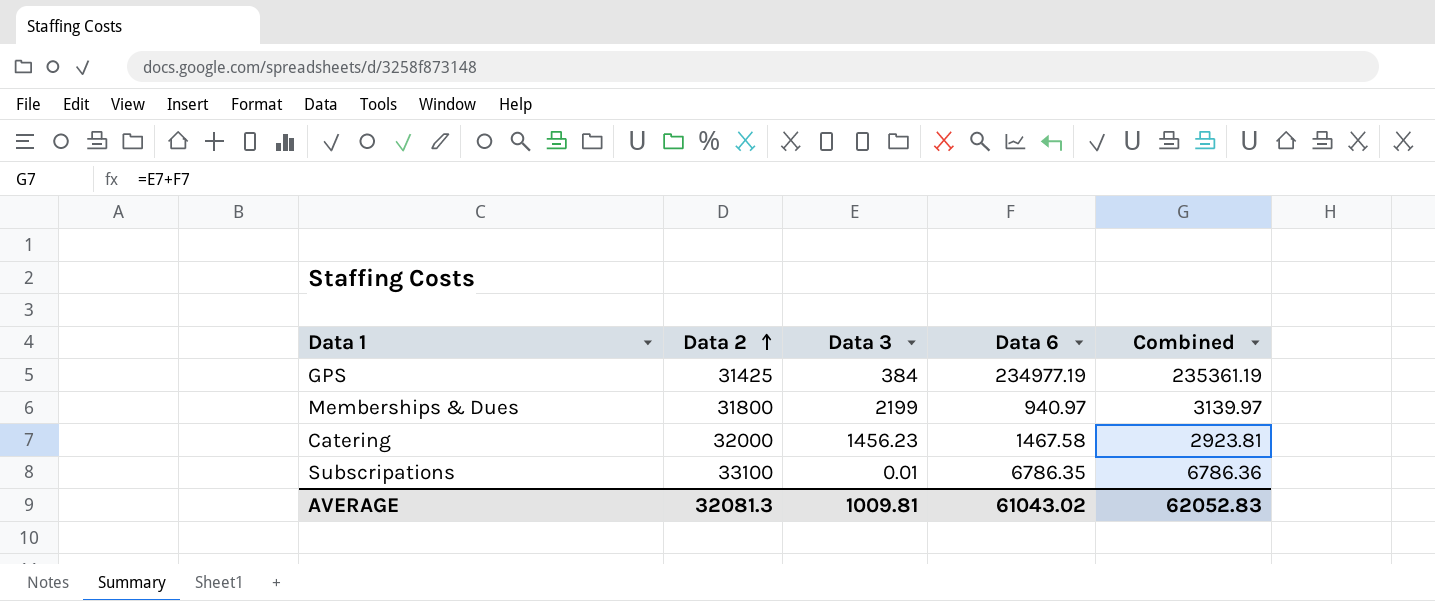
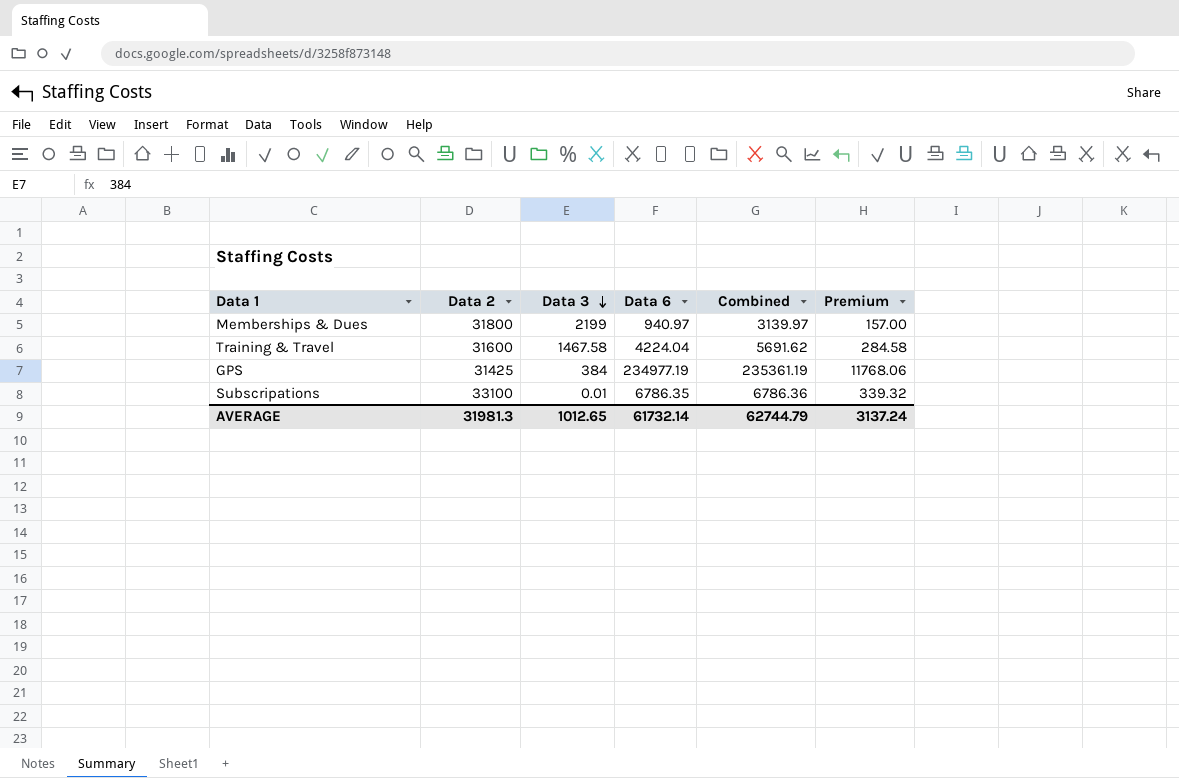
row order: Data 2 ascending -> Data 3 descending
column Premium | formula: none -> [Combined] * 0.05
row Catering: 32000 | 1456.23 | 1467.58 | 2923.81 -> none
row Training & Travel: none -> 31600 | 1467.58 | 4224.04 | 5691.62 | 284.58
AVERAGE | Data 2: 32081.3 -> 31981.3
AVERAGE | Data 3: 1009.81 -> 1012.65
AVERAGE | Data 6: 61043.02 -> 61732.14
AVERAGE | Combined: 62052.83 -> 62744.79

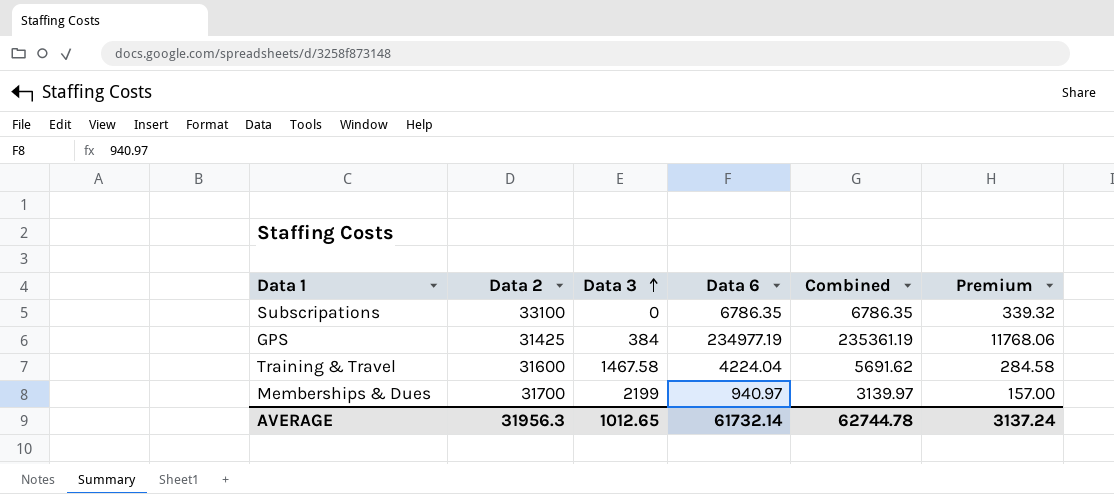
row order: Data 3 descending -> Data 3 ascending
Subscripations | Data 3: 0.01 -> 0
Subscripations | Combined: 6786.36 -> 6786.35
Memberships & Dues | Data 2: 31800 -> 31700
AVERAGE | Data 2: 31981.3 -> 31956.3
AVERAGE | Combined: 62744.79 -> 62744.78

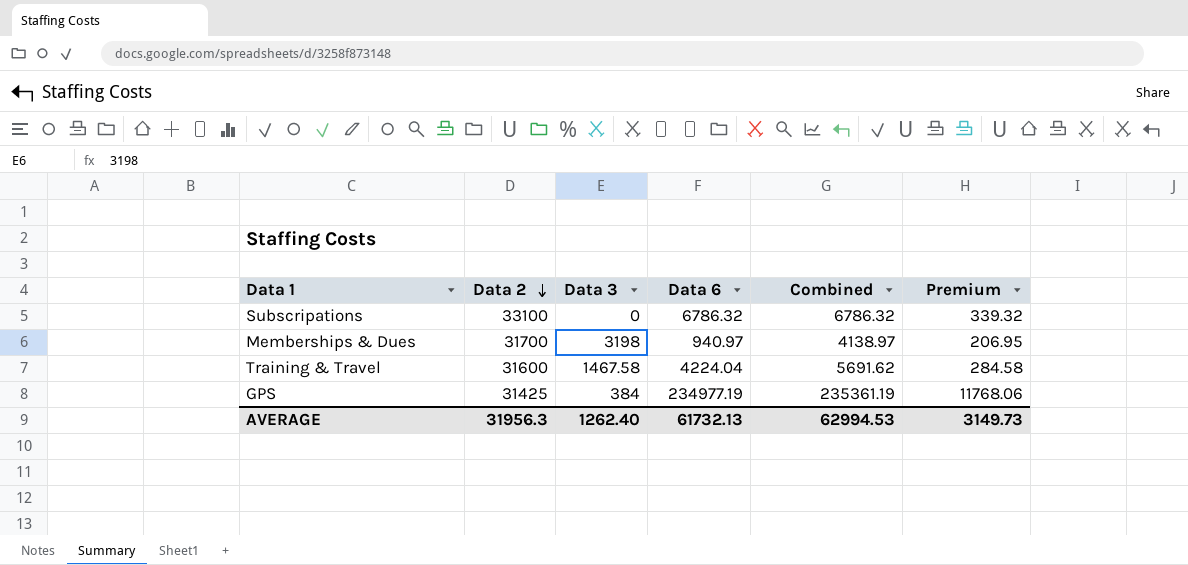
row order: Data 3 ascending -> Data 2 descending
Subscripations | Data 6: 6786.35 -> 6786.32
Subscripations | Combined: 6786.35 -> 6786.32
Memberships & Dues | Data 3: 2199 -> 3198
Memberships & Dues | Combined: 3139.97 -> 4138.97
Memberships & Dues | Premium: 157.00 -> 206.95
AVERAGE | Data 3: 1012.65 -> 1262.40
AVERAGE | Data 6: 61732.14 -> 61732.13
AVERAGE | Combined: 62744.78 -> 62994.53
AVERAGE | Premium: 3137.24 -> 3149.73

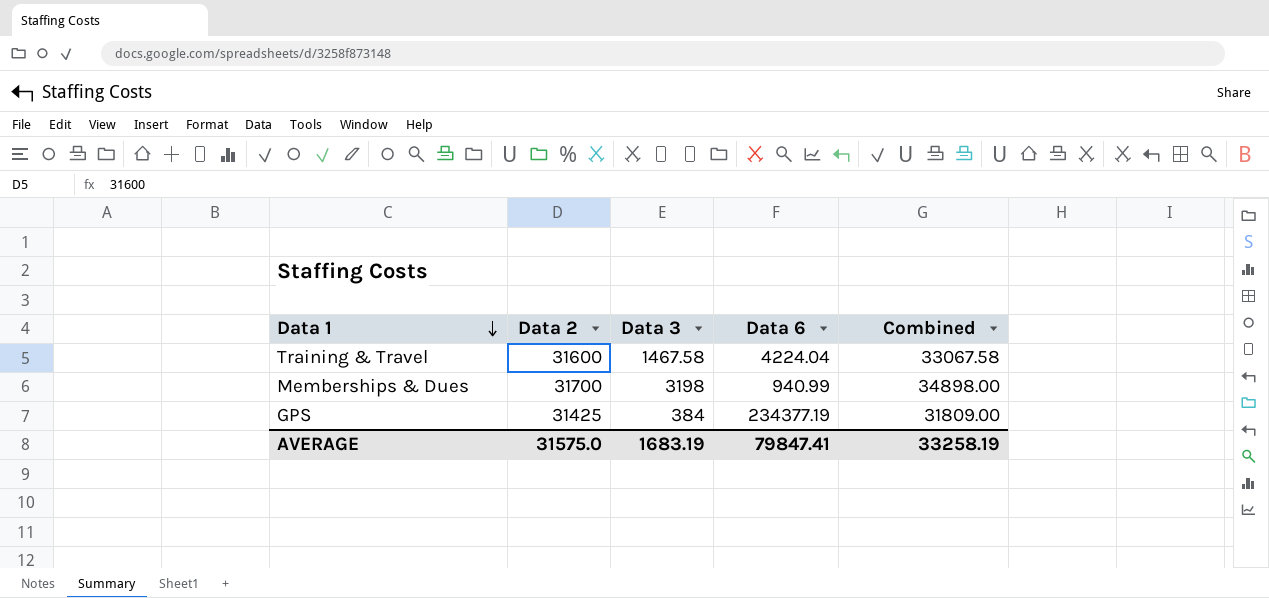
row order: Data 2 descending -> Data 1 descending
column Premium | formula: [Combined] * 0.05 -> none
column Combined | formula: [Data 3] + [Data 6] -> [Data 2] + [Data 3]
row Subscripations: 33100 | 0 | 6786.32 | 6786.32 | 339.32 -> none
Memberships & Dues | Data 6: 940.97 -> 940.99
GPS | Data 6: 234977.19 -> 234377.19
AVERAGE | Data 2: 31956.3 -> 31575.0
AVERAGE | Data 3: 1262.40 -> 1683.19
AVERAGE | Data 6: 61732.13 -> 79847.41
AVERAGE | Combined: 62994.53 -> 33258.19

